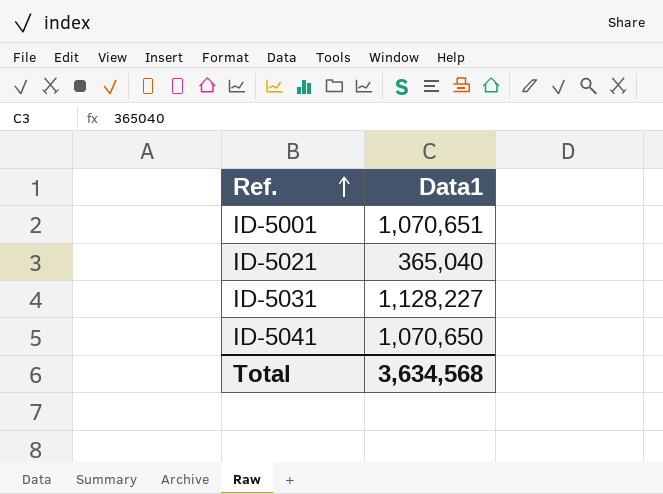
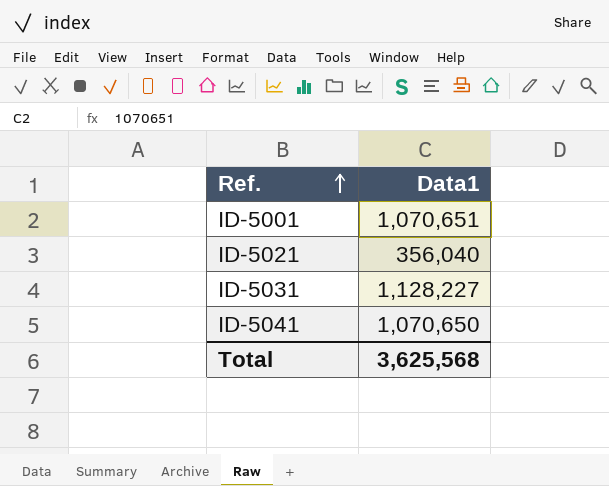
ID-5021 | Data1: 365,040 -> 356,040
Total | Data1: 3,634,568 -> 3,625,568

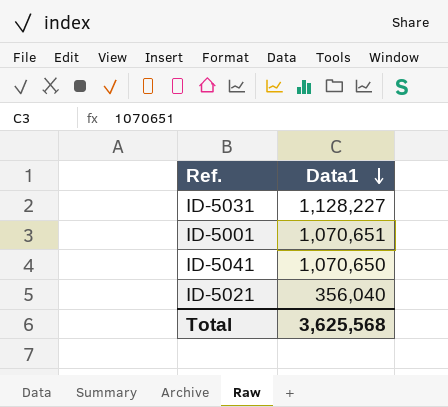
row order: Ref. ascending -> Data1 descending

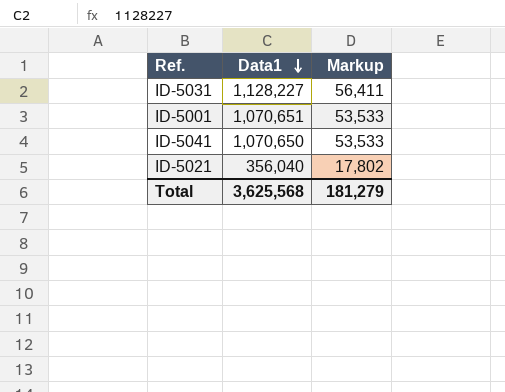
column Markup | formula: none -> [Data1] * 0.05

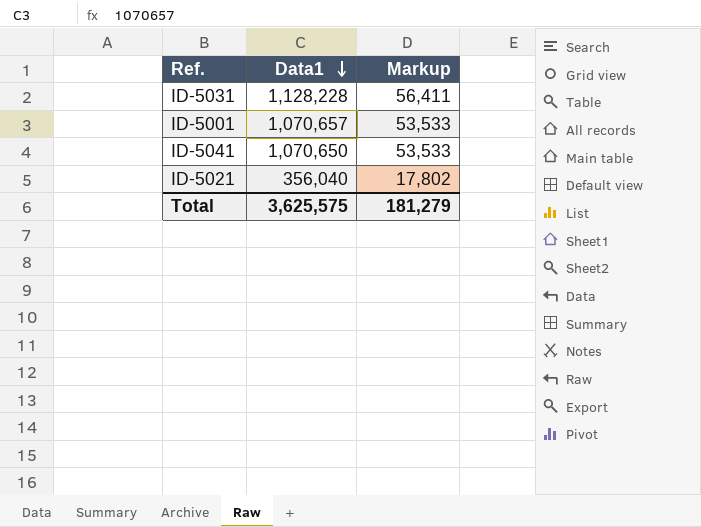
ID-5031 | Data1: 1,128,227 -> 1,128,228
ID-5001 | Data1: 1,070,651 -> 1,070,657
Total | Data1: 3,625,568 -> 3,625,575

